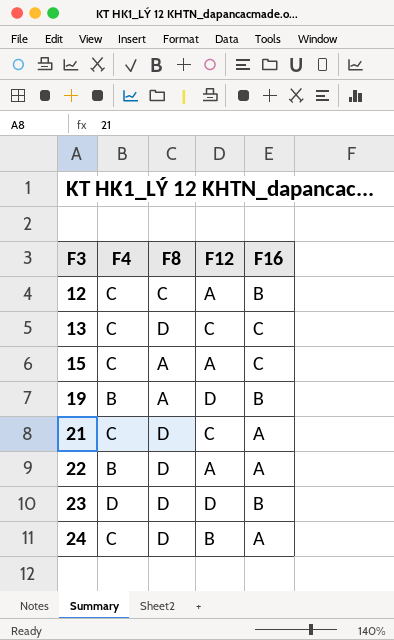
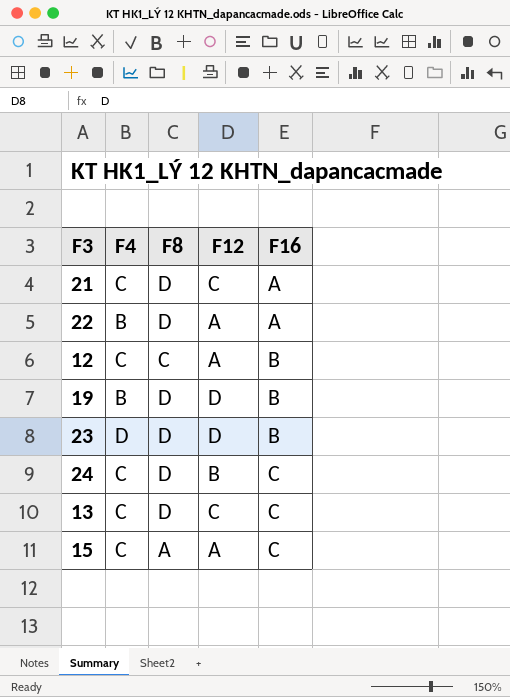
row order: F3 ascending -> F16 ascending
19 | F8: A -> D
24 | F16: A -> C

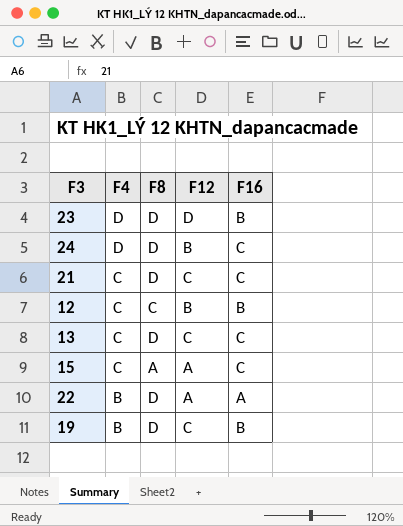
row order: F16 ascending -> F4 descending
24 | F4: C -> D
21 | F16: A -> C
12 | F12: A -> B
19 | F12: D -> C

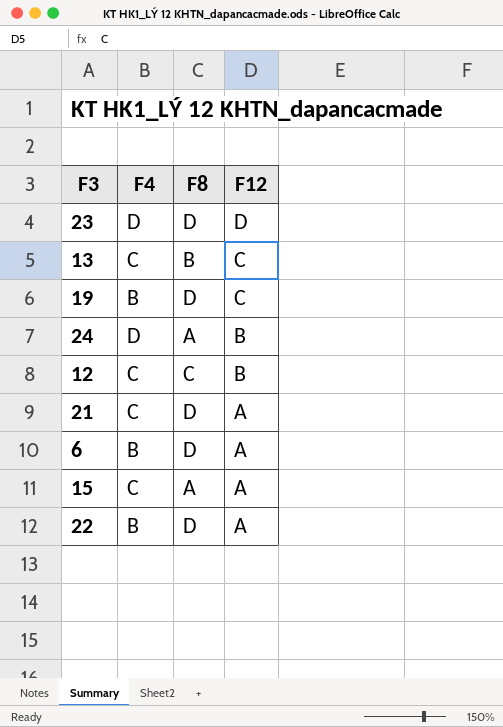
row order: F4 descending -> F12 descending
column F16 | position: 5 -> none
13 | F8: D -> B
24 | F8: D -> A
21 | F12: C -> A
row 6: none -> B | D | A

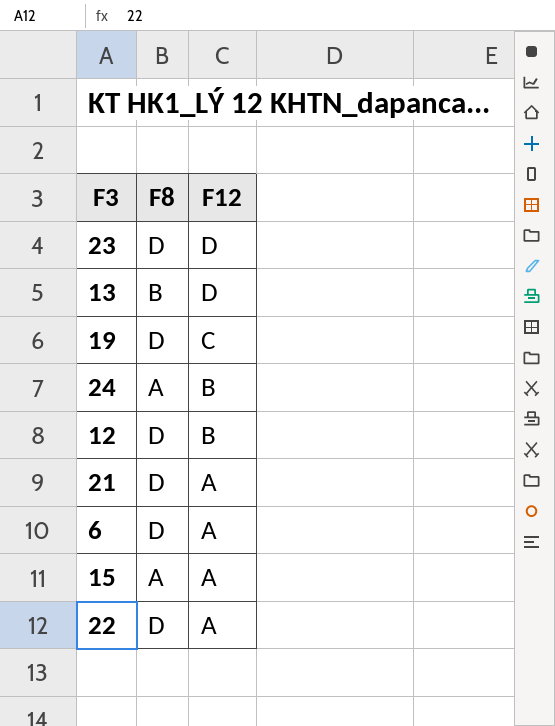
column F4 | position: 2 -> none
13 | F12: C -> D
12 | F8: C -> D

